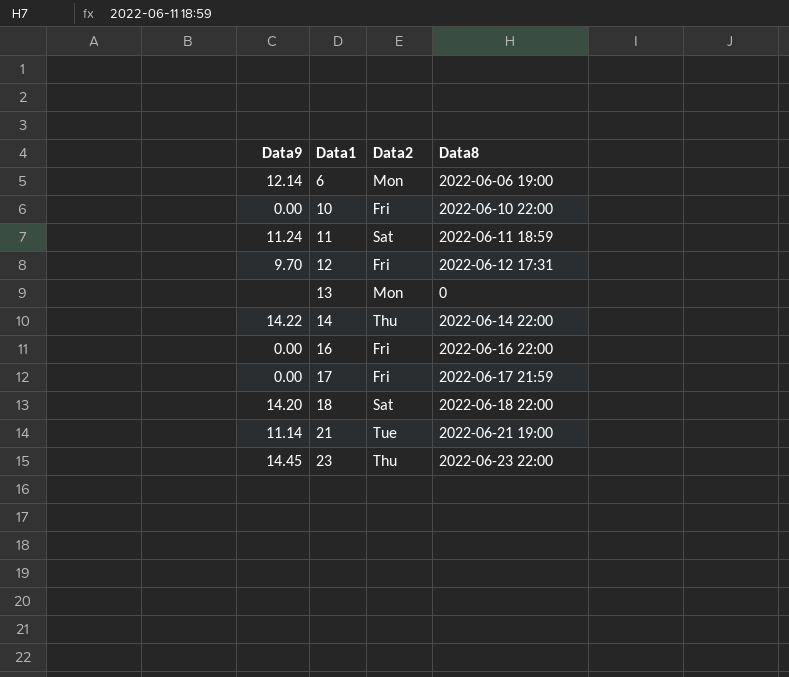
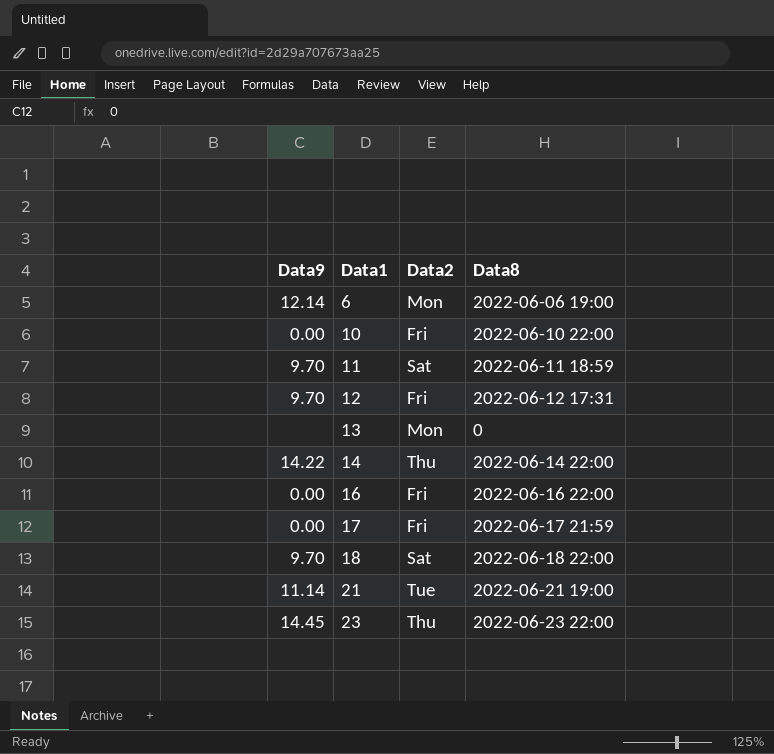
11 | Data9: 11.24 -> 9.70
18 | Data9: 14.20 -> 9.70

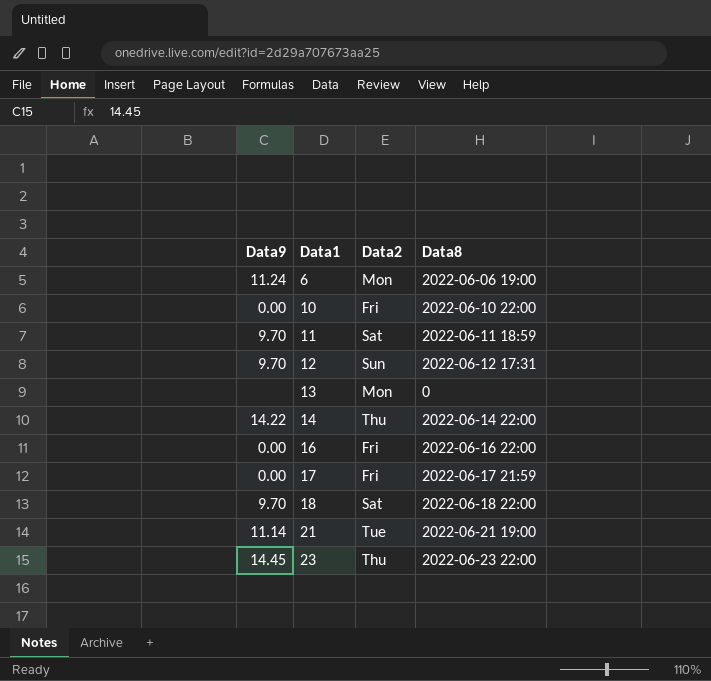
6 | Data9: 12.14 -> 11.24
12 | Data2: Fri -> Sun

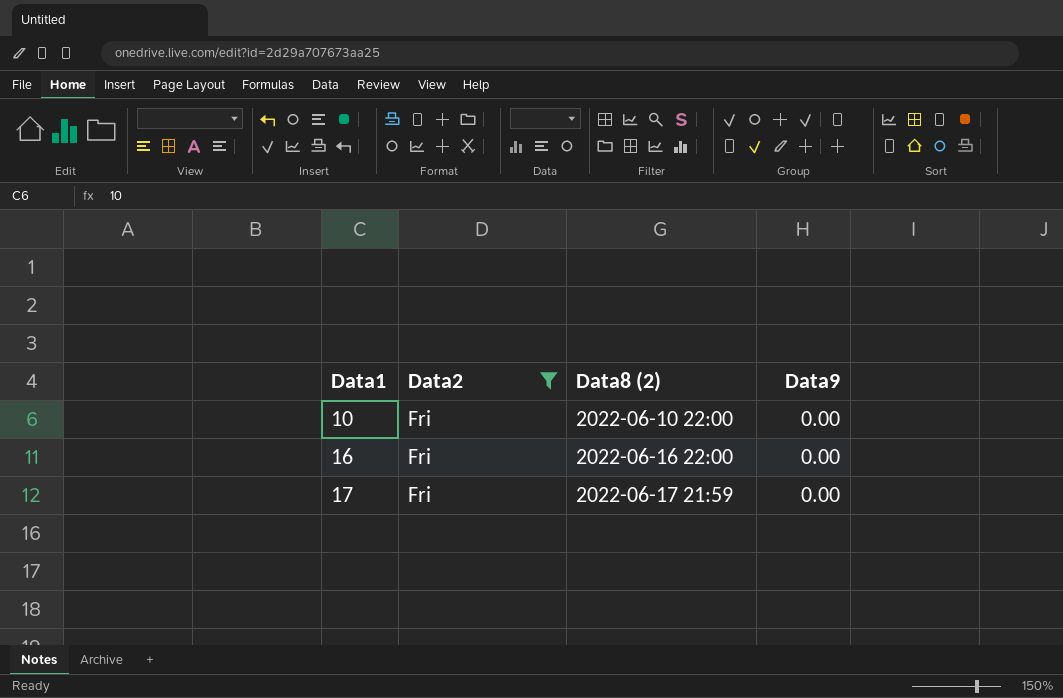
filter: none -> Data2 = Fri
column name: Data8 -> Data8 (2)
column Data9 | position: 1 -> 4

